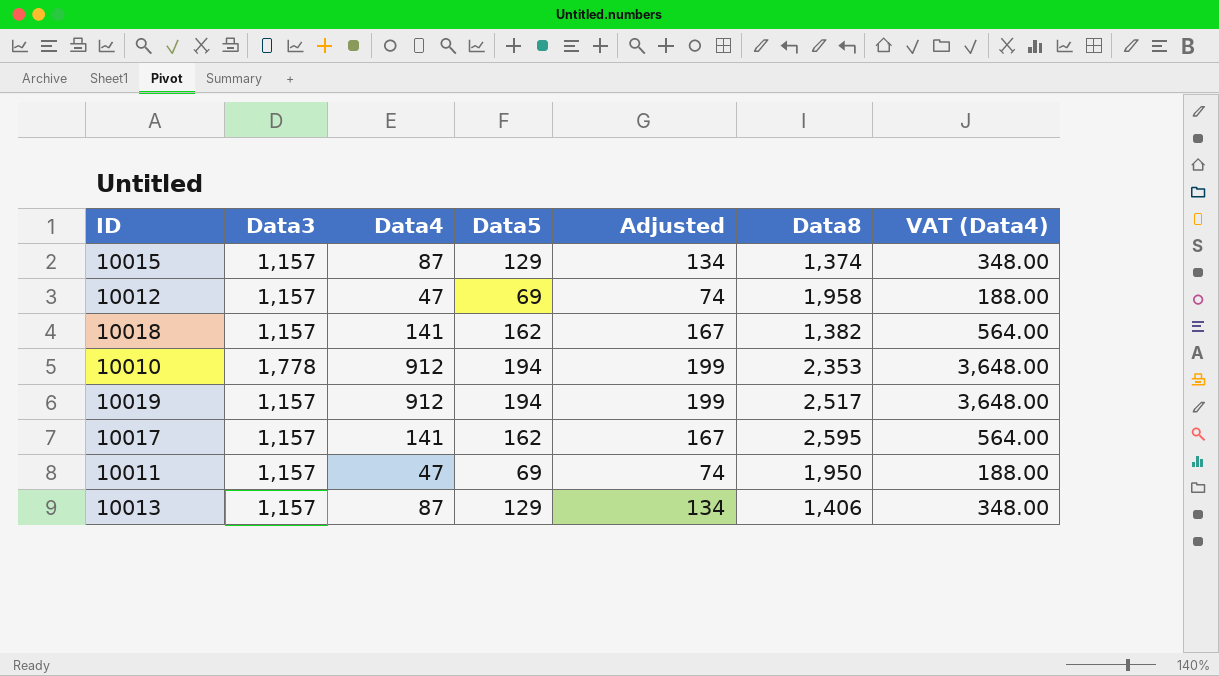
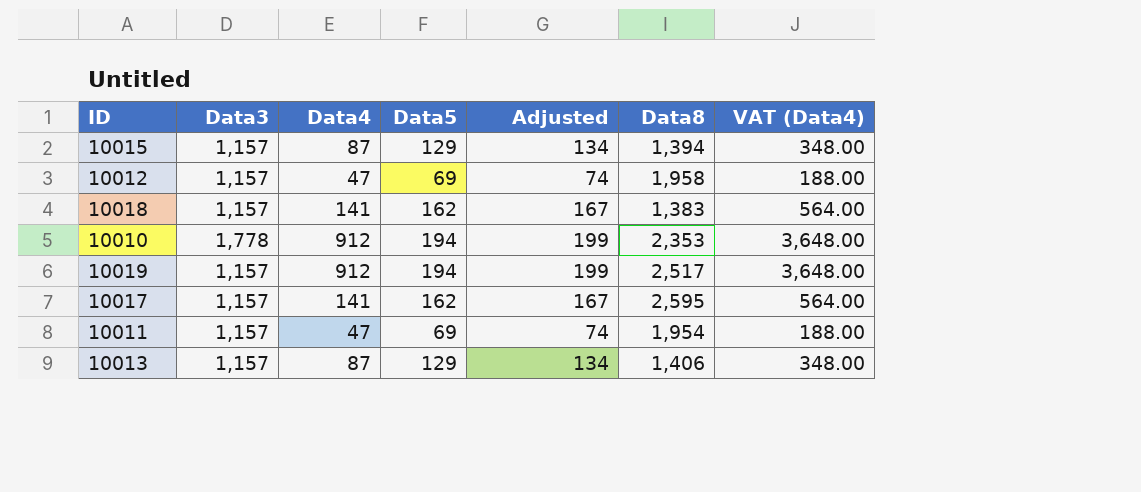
10015 | Data8: 1,374 -> 1,394
10018 | Data8: 1,382 -> 1,383
10011 | Data8: 1,950 -> 1,954

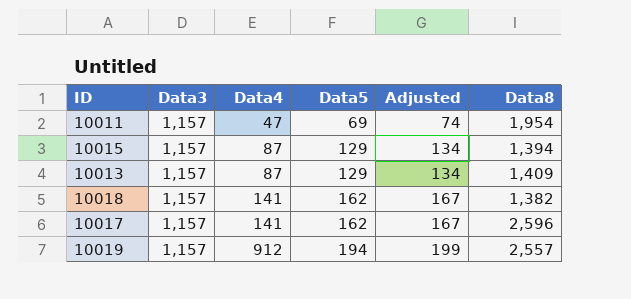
row order: none -> Data4 ascending
column VAT (Data4) | formula: [Data4] * 4 -> none
row 10012: 1,157 | 47 | 69 | 74 | 1,958 | 188.00 -> none
row 10010: 1,778 | 912 | 194 | 199 | 2,353 | 3,648.00 -> none
10013 | Data8: 1,406 -> 1,409
10018 | Data8: 1,383 -> 1,382
10017 | Data8: 2,595 -> 2,596
10019 | Data8: 2,517 -> 2,557

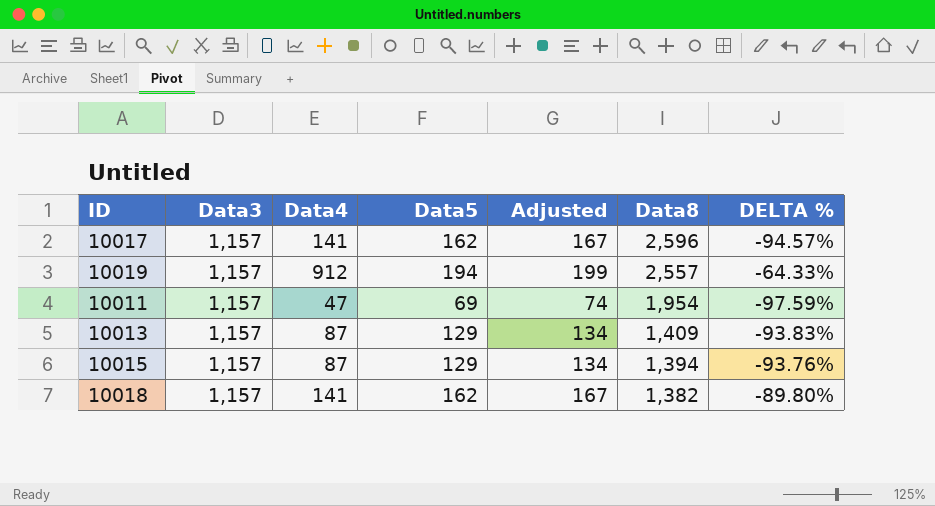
row order: Data4 ascending -> Data8 descending
column DELTA % | formula: none -> ([Data4] - [Data8]) / [Data8]

